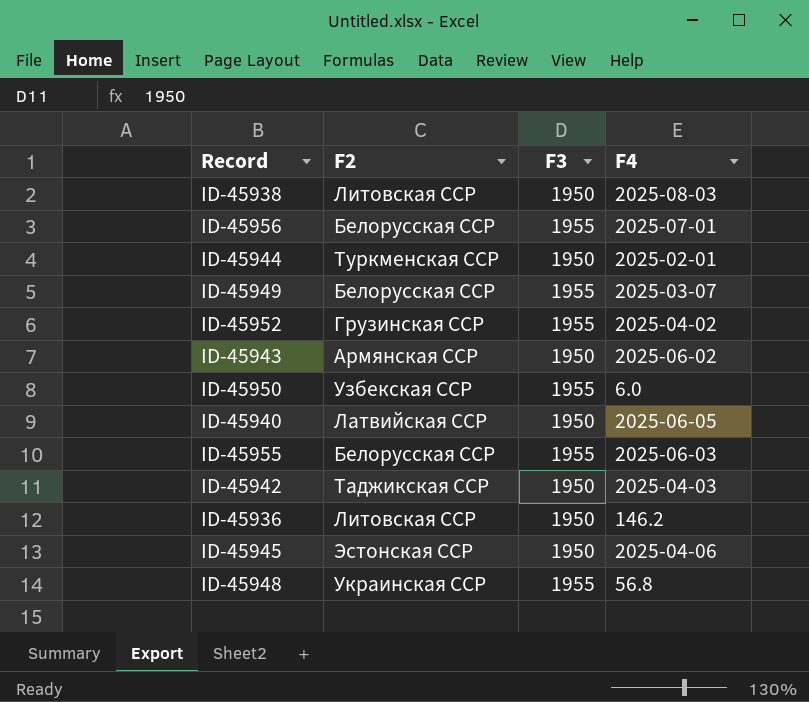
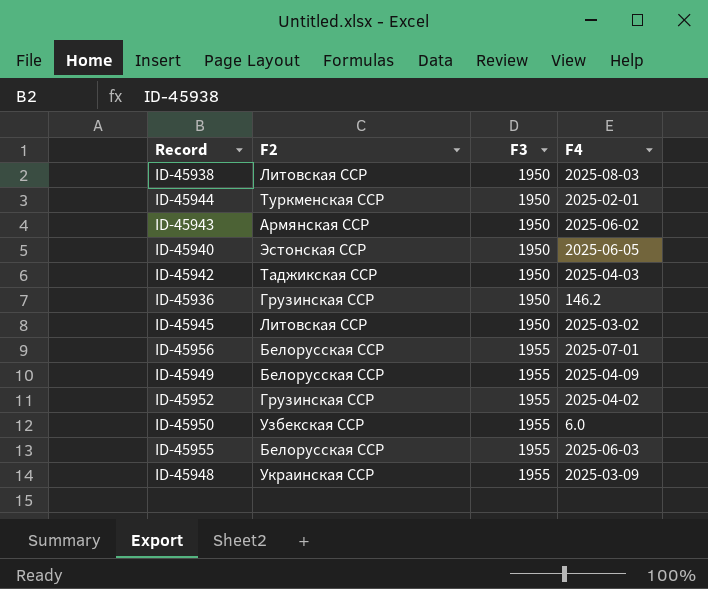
row order: none -> F3 ascending
ID-45940 | F2: Латвийская ССР -> Эстонская ССР
ID-45936 | F2: Литовская ССР -> Грузинская ССР
ID-45945 | F2: Эстонская ССР -> Литовская ССР
ID-45945 | F4: 2025-04-06 -> 2025-03-02
ID-45949 | F4: 2025-03-07 -> 2025-04-09
ID-45948 | F4: 56.8 -> 2025-03-09

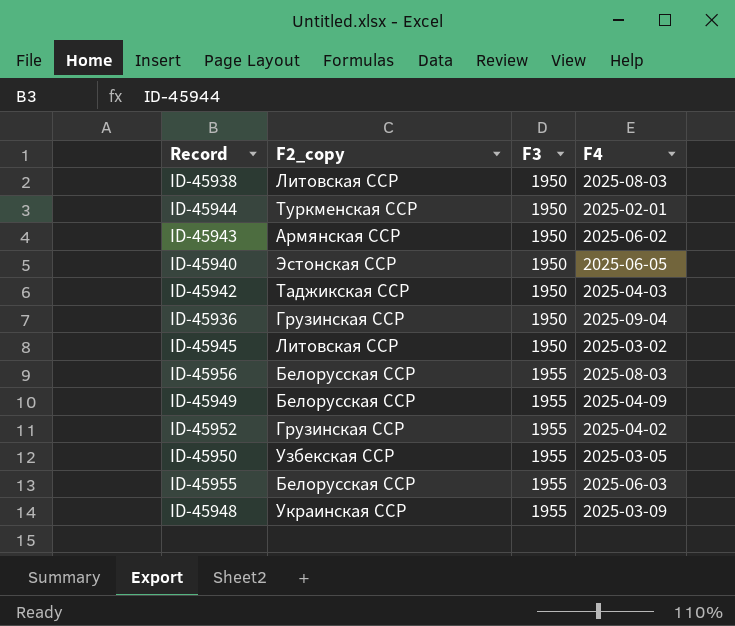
column name: F2 -> F2_copy
ID-45936 | F4: 146.2 -> 2025-09-04
ID-45956 | F4: 2025-07-01 -> 2025-08-03
ID-45950 | F4: 6.0 -> 2025-03-05

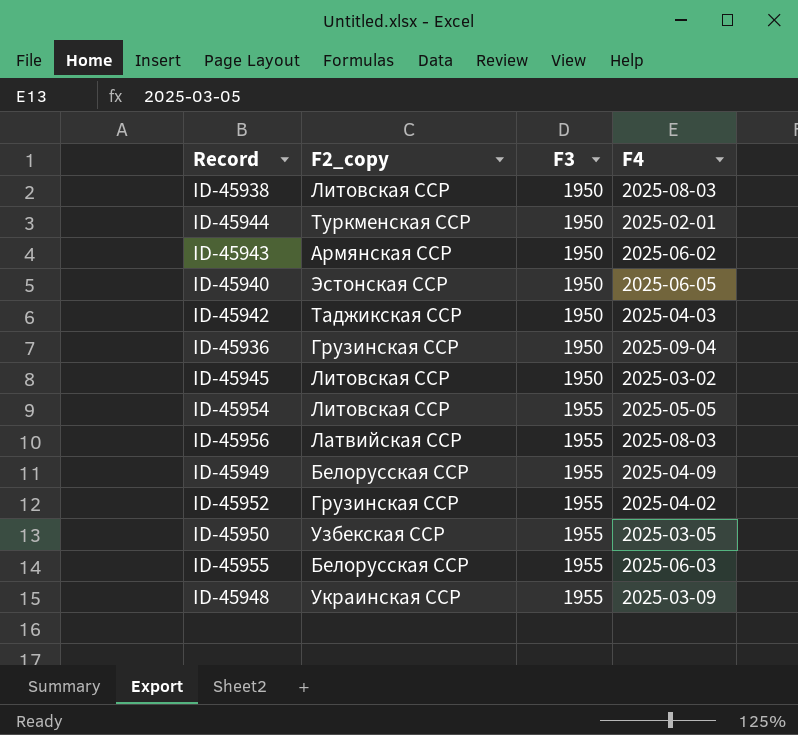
row ID-45954: none -> Литовская ССР | 1955 | 2025-05-05
ID-45956 | F2_copy: Белорусская ССР -> Латвийская ССР

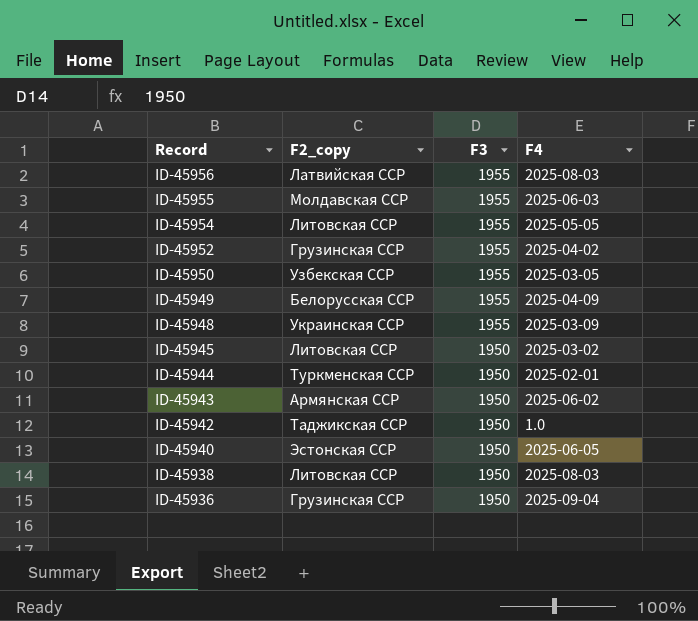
row order: F3 ascending -> Record descending
ID-45955 | F2_copy: Белорусская ССР -> Молдавская ССР
ID-45942 | F4: 2025-04-03 -> 1.0

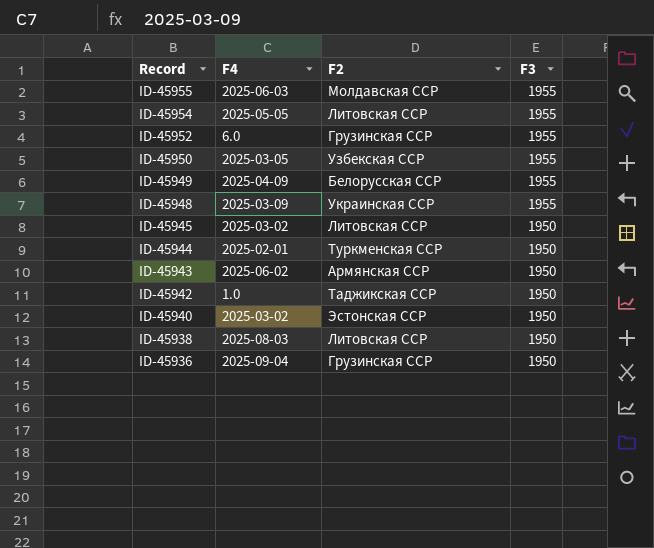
column F4 | position: 4 -> 2
column name: F2_copy -> F2
row ID-45956: Латвийская ССР | 1955 | 2025-08-03 -> none
ID-45952 | F4: 2025-04-02 -> 6.0
ID-45940 | F4: 2025-06-05 -> 2025-03-02

